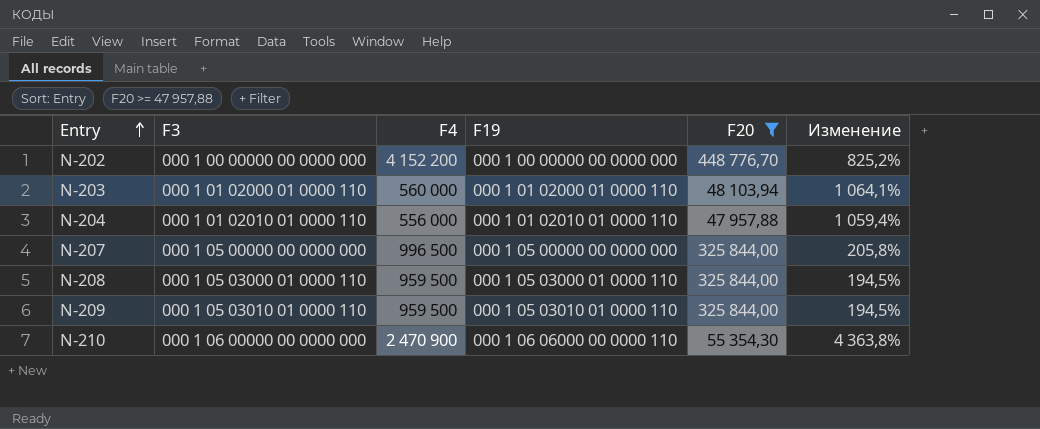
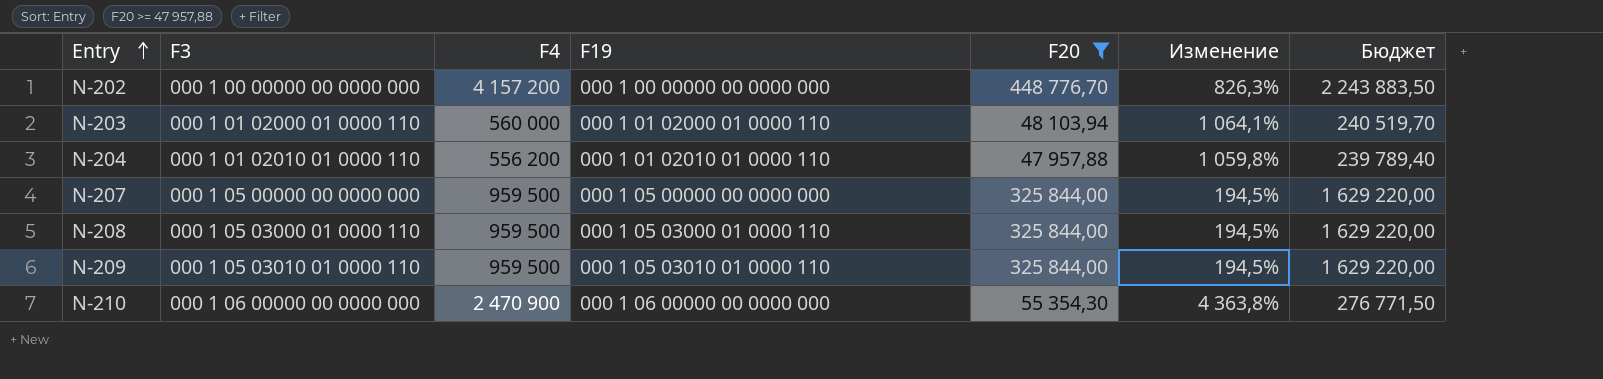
column Бюджет | formula: none -> [F20] * 5
N-202 | F4: 4 152 200 -> 4 157 200
N-202 | Изменение: 825,2% -> 826,3%
N-204 | F4: 556 000 -> 556 200
N-204 | Изменение: 1 059,4% -> 1 059,8%
N-207 | F4: 996 500 -> 959 500
N-207 | Изменение: 205,8% -> 194,5%
N-210 | F19: 000 1 06 06000 00 0000 110 -> 000 1 06 00000 00 0000 000

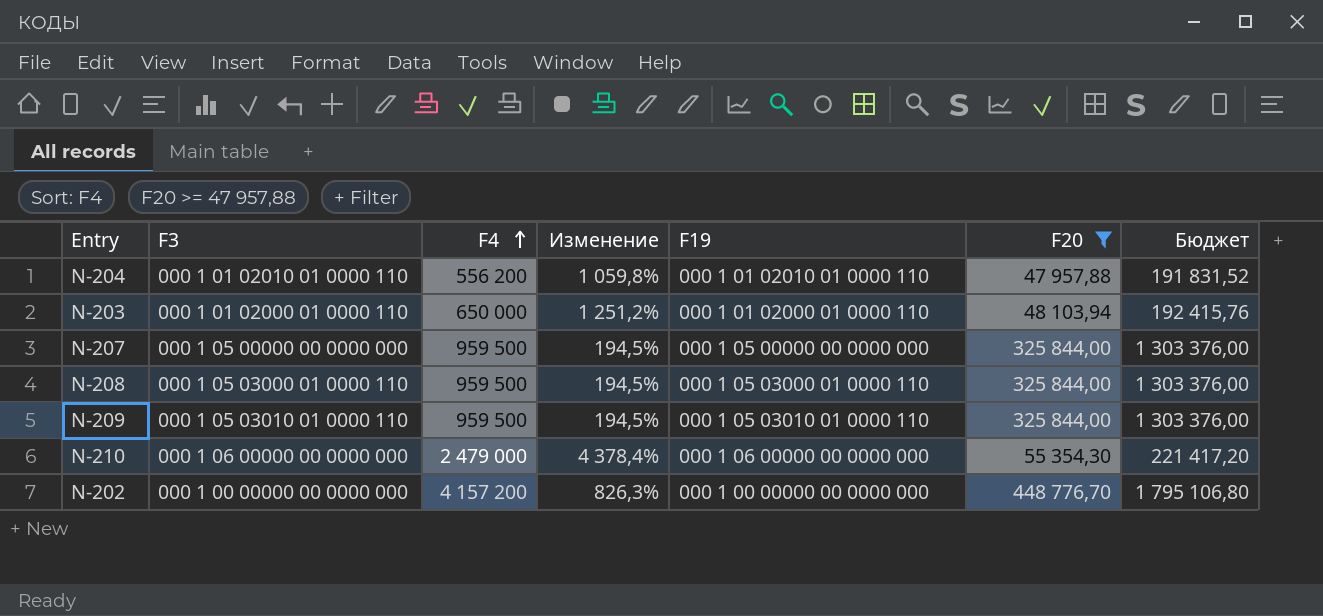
row order: Entry ascending -> F4 ascending
column Изменение | position: 6 -> 4
column Бюджет | formula: [F20] * 5 -> [F20] * 4
N-203 | F4: 560 000 -> 650 000
N-203 | Изменение: 1 064,1% -> 1 251,2%
N-210 | F4: 2 470 900 -> 2 479 000
N-210 | Изменение: 4 363,8% -> 4 378,4%

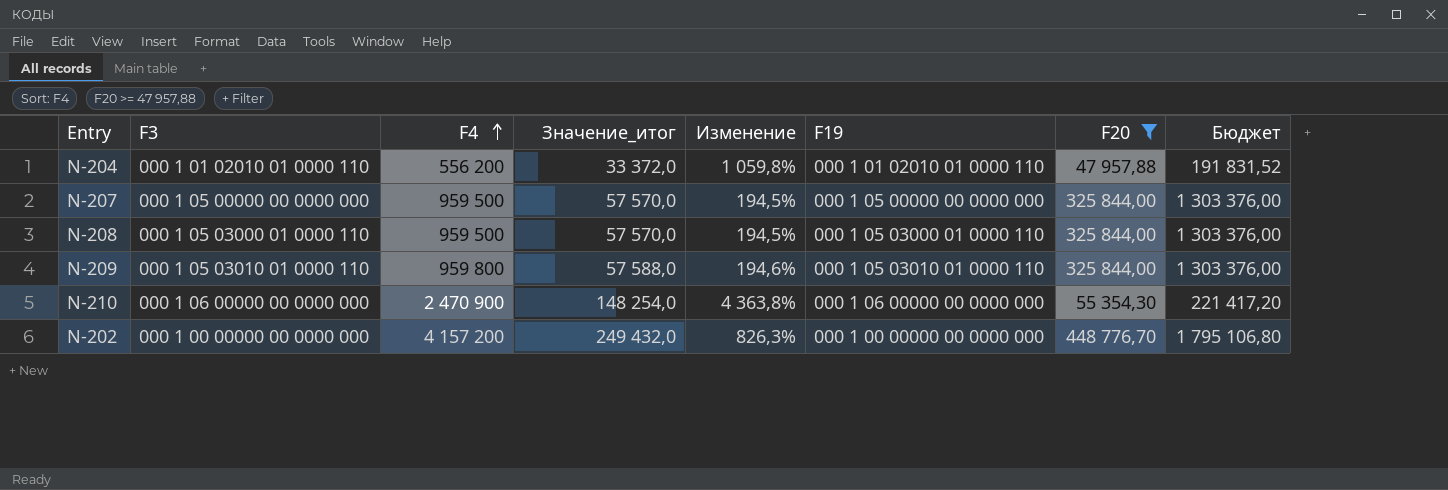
column Значение_итог | formula: none -> [F4] * 0,06
row N-203: 000 1 01 02000 01 0000 110 | 650 000 | 1 251,2% | 000 1 01 02000 01 0000 110 | 48 103,94 | 192 415,76 -> none
N-209 | F4: 959 500 -> 959 800
N-209 | Изменение: 194,5% -> 194,6%
N-210 | F4: 2 479 000 -> 2 470 900
N-210 | Изменение: 4 378,4% -> 4 363,8%

